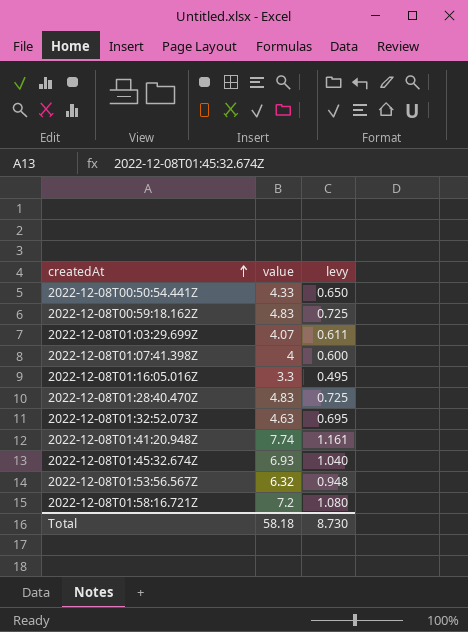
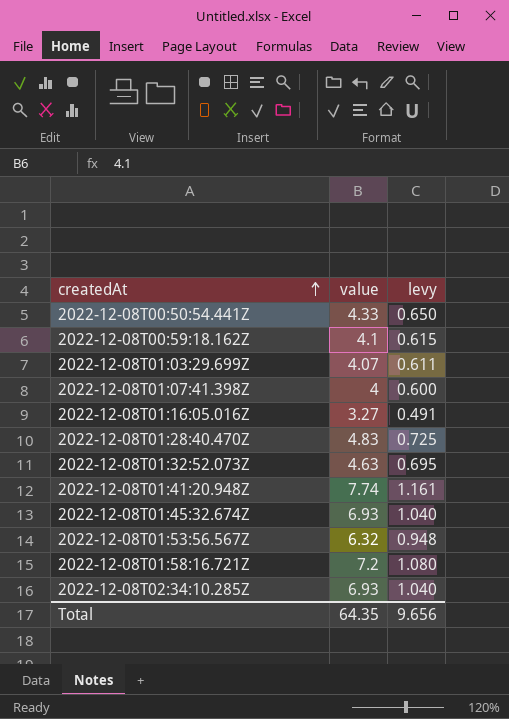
2022-12-08T00:59:18.162Z | value: 4.83 -> 4.1
2022-12-08T00:59:18.162Z | levy: 0.725 -> 0.615
2022-12-08T01:16:05.016Z | value: 3.3 -> 3.27
2022-12-08T01:16:05.016Z | levy: 0.495 -> 0.491
row 2022-12-08T02:34:10.285Z: none -> 6.93 | 1.040
Total | value: 58.18 -> 64.35
Total | levy: 8.730 -> 9.656

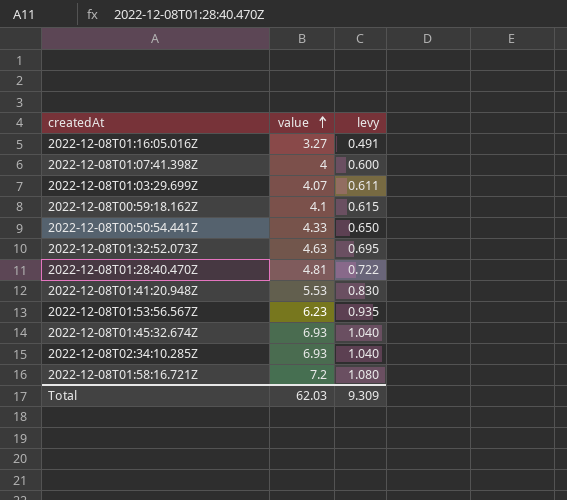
row order: createdAt ascending -> value ascending
2022-12-08T01:28:40.470Z | value: 4.83 -> 4.81
2022-12-08T01:28:40.470Z | levy: 0.725 -> 0.722
2022-12-08T01:41:20.948Z | value: 7.74 -> 5.53
2022-12-08T01:41:20.948Z | levy: 1.161 -> 0.830
2022-12-08T01:53:56.567Z | value: 6.32 -> 6.23
2022-12-08T01:53:56.567Z | levy: 0.948 -> 0.935
Total | value: 64.35 -> 62.03
Total | levy: 9.656 -> 9.309

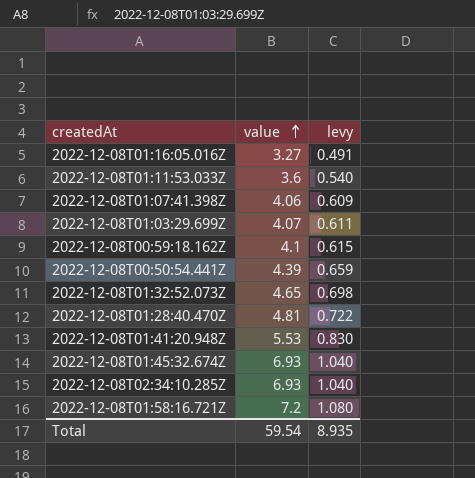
row 2022-12-08T01:53:56.567Z: 6.23 | 0.935 -> none
row 2022-12-08T01:11:53.033Z: none -> 3.6 | 0.540
2022-12-08T01:07:41.398Z | value: 4 -> 4.06
2022-12-08T01:07:41.398Z | levy: 0.600 -> 0.609
2022-12-08T00:50:54.441Z | value: 4.33 -> 4.39
2022-12-08T00:50:54.441Z | levy: 0.650 -> 0.659
2022-12-08T01:32:52.073Z | value: 4.63 -> 4.65
2022-12-08T01:32:52.073Z | levy: 0.695 -> 0.698
Total | value: 62.03 -> 59.54
Total | levy: 9.309 -> 8.935

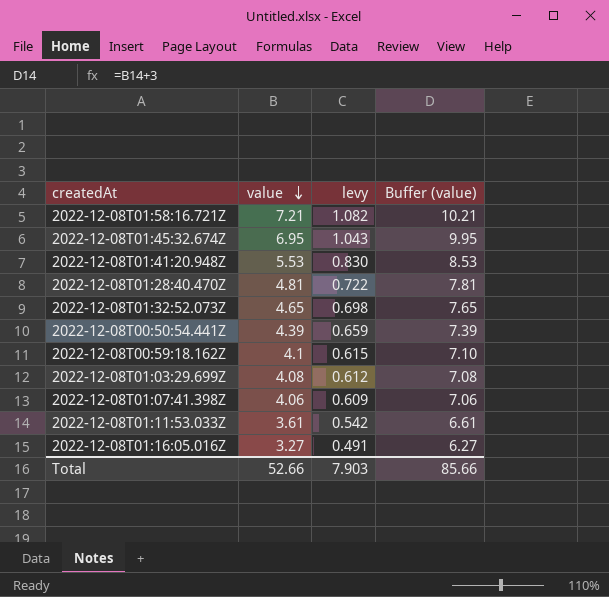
row order: value ascending -> value descending
column Buffer (value) | formula: none -> [value] + 3
row 2022-12-08T02:34:10.285Z: 6.93 | 1.040 -> none
2022-12-08T01:58:16.721Z | value: 7.2 -> 7.21
2022-12-08T01:58:16.721Z | levy: 1.080 -> 1.082
2022-12-08T01:45:32.674Z | value: 6.93 -> 6.95
2022-12-08T01:45:32.674Z | levy: 1.040 -> 1.043
2022-12-08T01:03:29.699Z | value: 4.07 -> 4.08
2022-12-08T01:03:29.699Z | levy: 0.611 -> 0.612
2022-12-08T01:11:53.033Z | value: 3.6 -> 3.61
2022-12-08T01:11:53.033Z | levy: 0.540 -> 0.542
Total | value: 59.54 -> 52.66
Total | levy: 8.935 -> 7.903

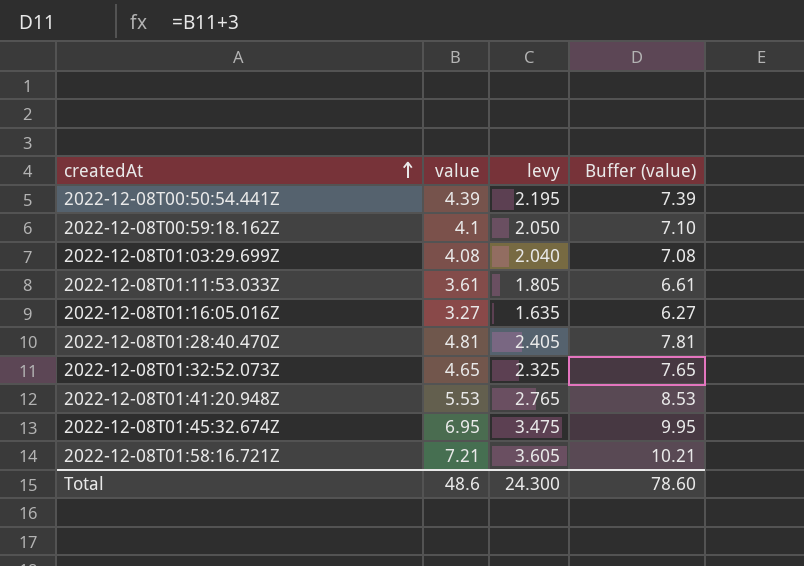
row order: value descending -> createdAt ascending
column levy | formula: [value] * 0.15 -> [value] * 0.5
row 2022-12-08T01:07:41.398Z: 4.06 | 0.609 | 7.06 -> none
Total | value: 52.66 -> 48.6
Total | levy: 7.903 -> 24.300
Total | Buffer (value): 85.66 -> 78.60

